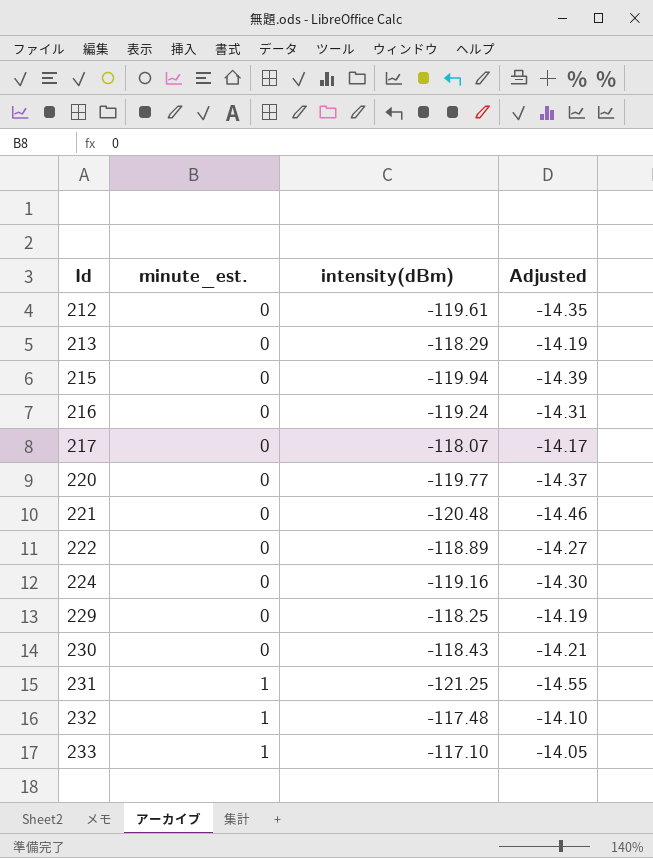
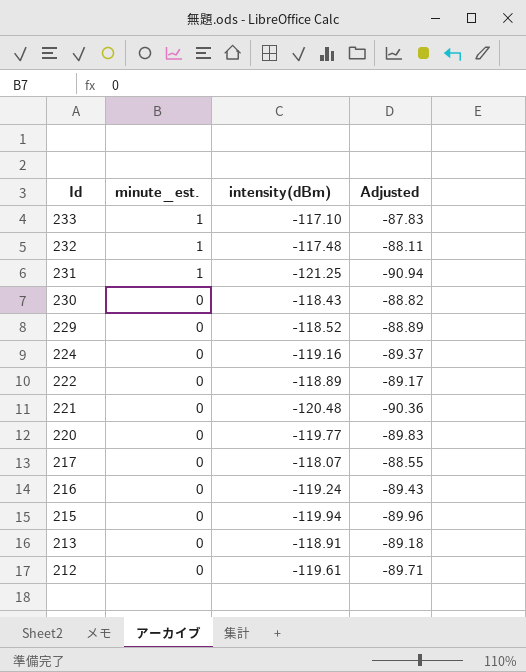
row order: Id ascending -> Id descending
column Adjusted | formula: [intensity(dBm)] * 0.12 -> [intensity(dBm)] * 0.75
229 | intensity(dBm): -118.25 -> -118.52
213 | intensity(dBm): -118.29 -> -118.91

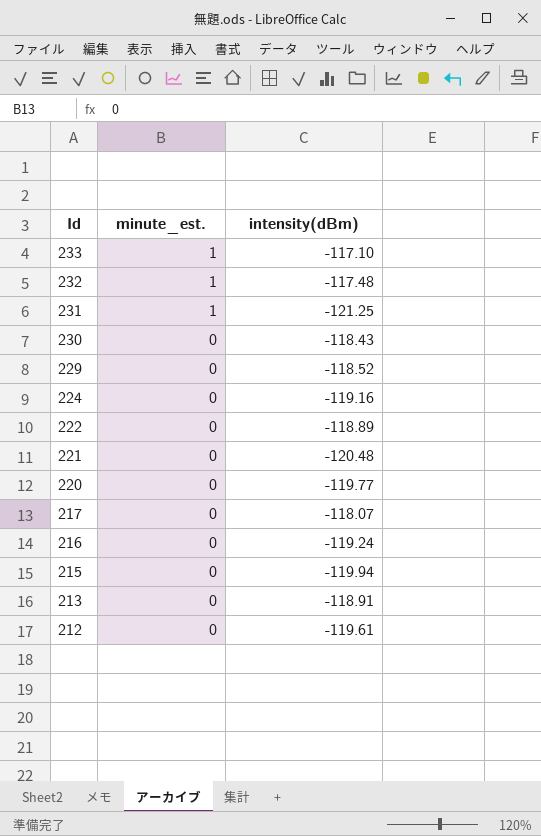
column Adjusted | formula: [intensity(dBm)] * 0.75 -> none

